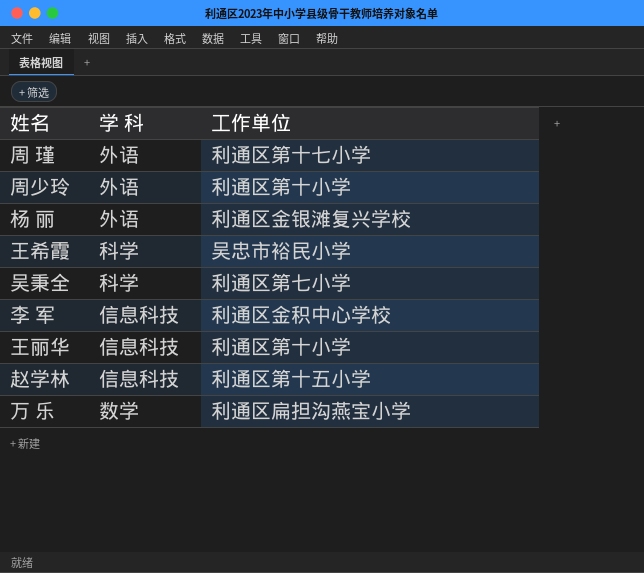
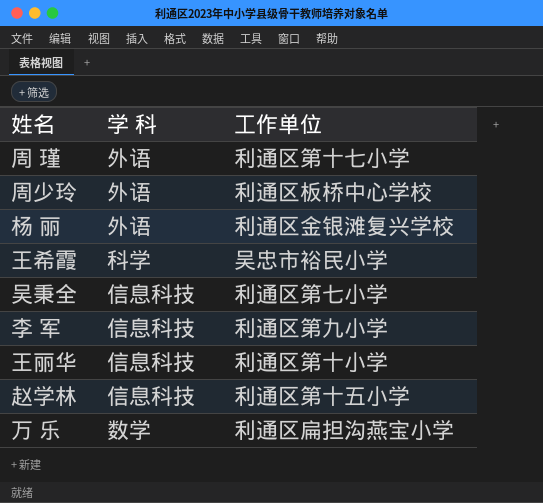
周少玲 | 工作单位: 利通区第十小学 -> 利通区板桥中心学校
吴秉全 | 学 科: 科学 -> 信息科技
李 军 | 工作单位: 利通区金积中心学校 -> 利通区第九小学

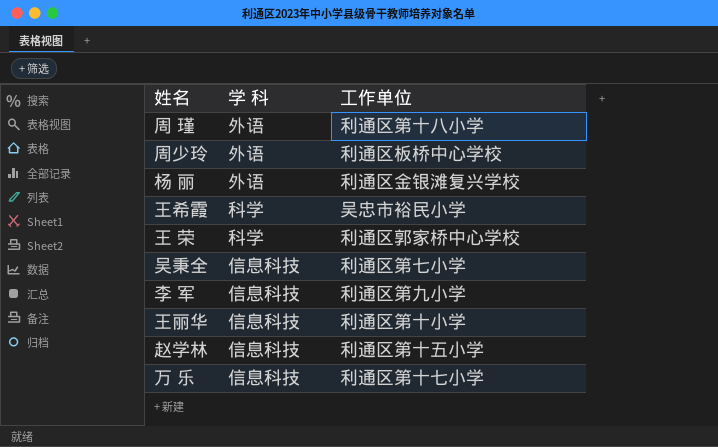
周 瑾 | 工作单位: 利通区第十七小学 -> 利通区第十八小学
row 王 荣: none -> 科学 | 利通区郭家桥中心学校
万 乐 | 学 科: 数学 -> 信息科技
万 乐 | 工作单位: 利通区扁担沟燕宝小学 -> 利通区第十七小学

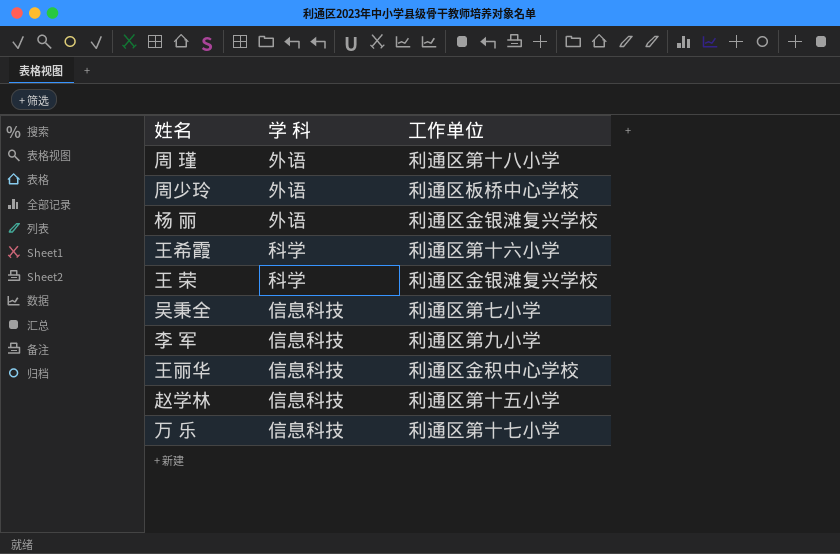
王希霞 | 工作单位: 吴忠市裕民小学 -> 利通区第十六小学
王 荣 | 工作单位: 利通区郭家桥中心学校 -> 利通区金银滩复兴学校
王丽华 | 工作单位: 利通区第十小学 -> 利通区金积中心学校

